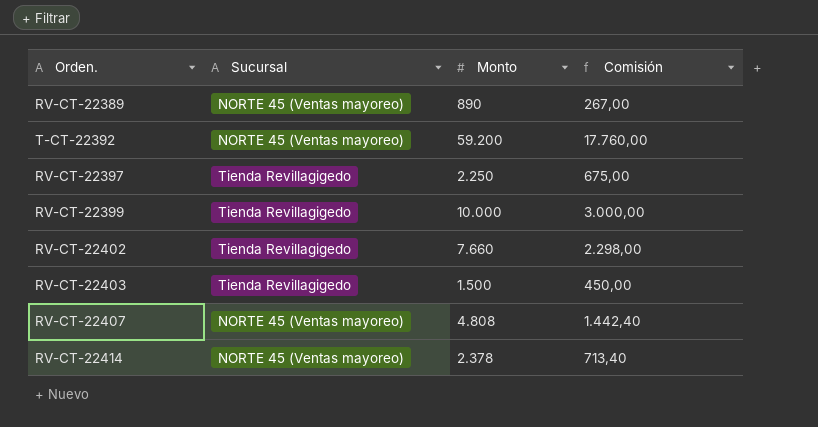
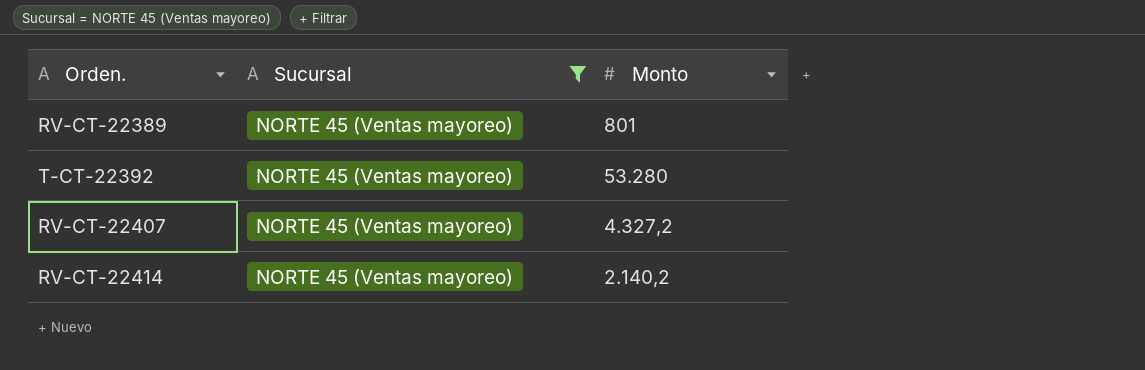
filter: none -> Sucursal = NORTE 45 (Ventas mayoreo)
column Comisión | formula: [Monto] * 0,3 -> none
RV-CT-22389 | Monto: 890 -> 801
T-CT-22392 | Monto: 59.200 -> 53.280
RV-CT-22407 | Monto: 4.808 -> 4.327,2
RV-CT-22414 | Monto: 2.378 -> 2.140,2

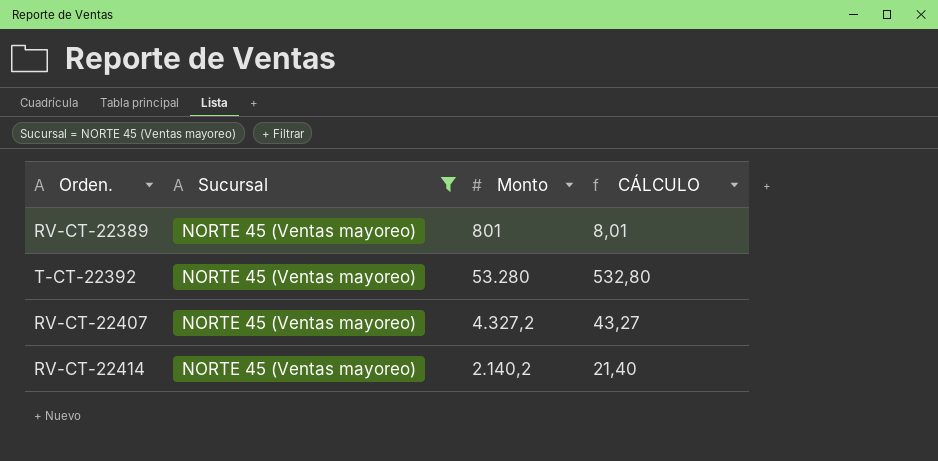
column CÁLCULO | formula: none -> [Monto] * 0,01

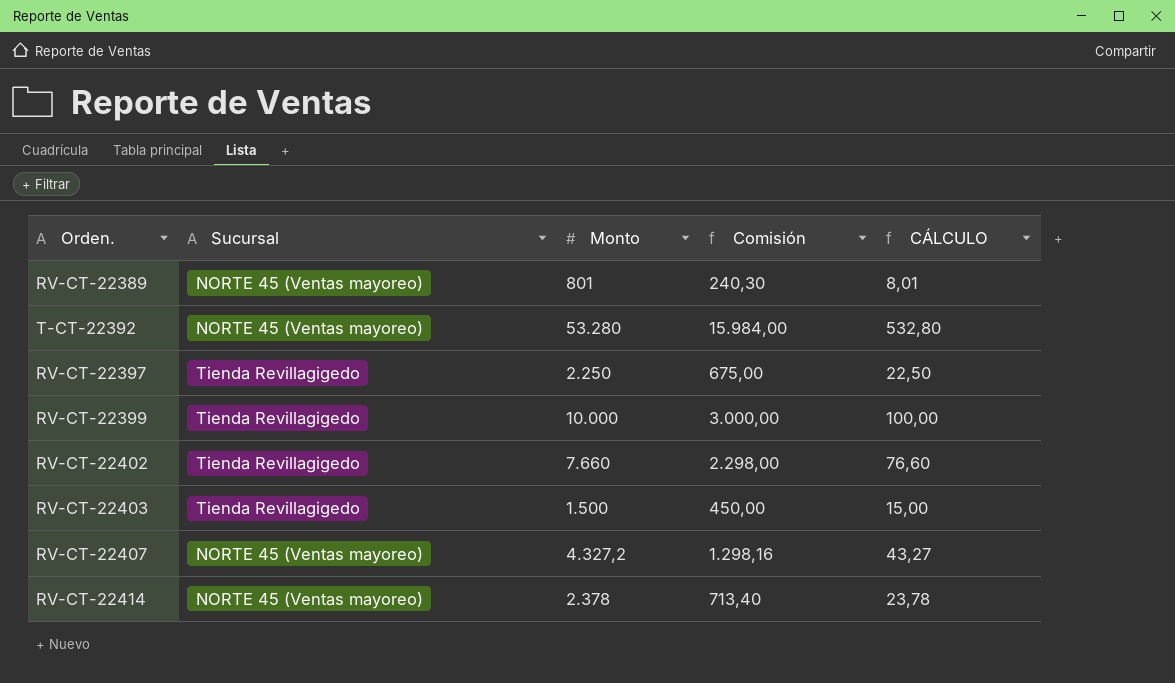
filter: Sucursal = NORTE 45 (Ventas mayoreo) -> none
column Comisión | formula: none -> [Monto] * 0,3
RV-CT-22414 | Monto: 2.140,2 -> 2.378
RV-CT-22414 | CÁLCULO: 21,40 -> 23,78

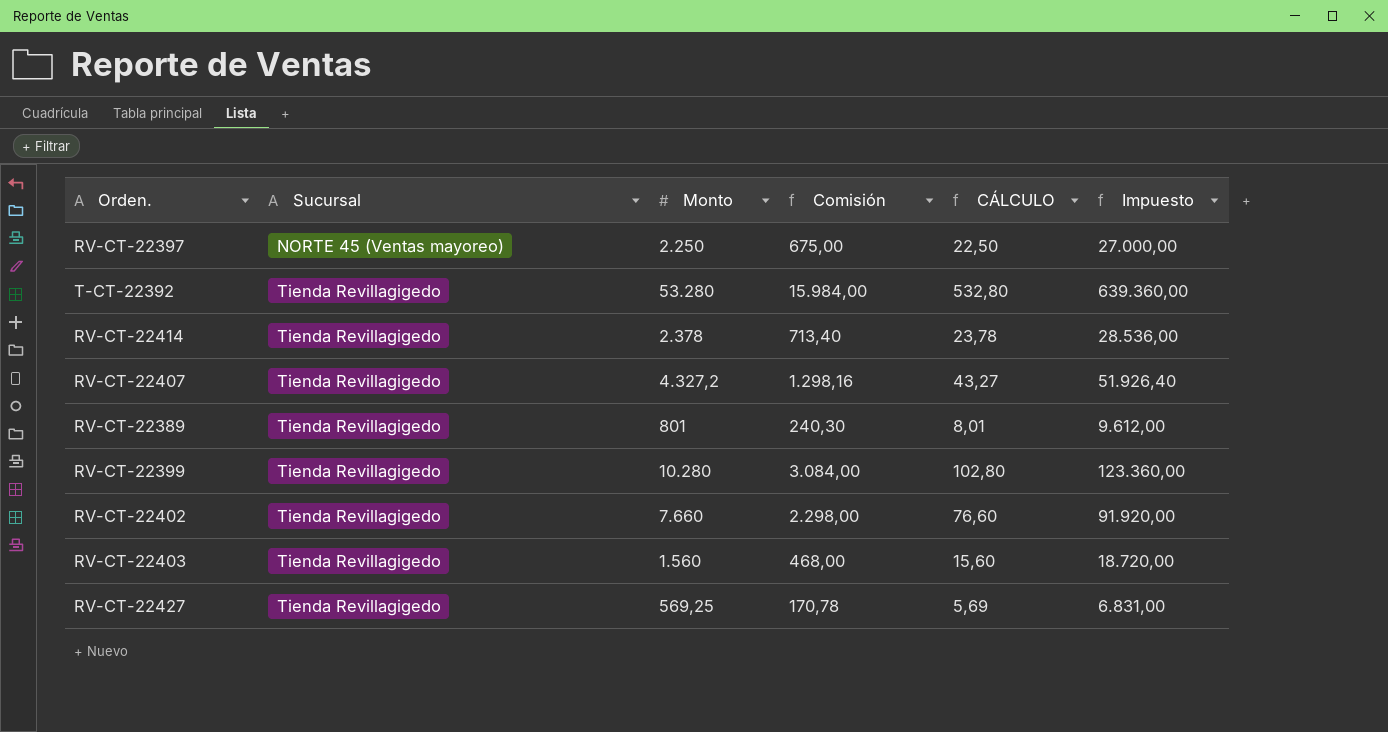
row order: none -> Sucursal ascending
column Impuesto | formula: none -> [Monto] * 12
RV-CT-22397 | Sucursal: Tienda Revillagigedo -> NORTE 45 (Ventas mayoreo)
T-CT-22392 | Sucursal: NORTE 45 (Ventas mayoreo) -> Tienda Revillagigedo
RV-CT-22414 | Sucursal: NORTE 45 (Ventas mayoreo) -> Tienda Revillagigedo
RV-CT-22407 | Sucursal: NORTE 45 (Ventas mayoreo) -> Tienda Revillagigedo
RV-CT-22389 | Sucursal: NORTE 45 (Ventas mayoreo) -> Tienda Revillagigedo
RV-CT-22399 | Monto: 10.000 -> 10.280
RV-CT-22399 | Comisión: 3.000,00 -> 3.084,00
RV-CT-22399 | CÁLCULO: 100,00 -> 102,80
RV-CT-22403 | Monto: 1.500 -> 1.560
RV-CT-22403 | Comisión: 450,00 -> 468,00
RV-CT-22403 | CÁLCULO: 15,00 -> 15,60
row RV-CT-22427: none -> Tienda Revillagigedo | 569,25 | 170,78 | 5,69 | 6.831,00

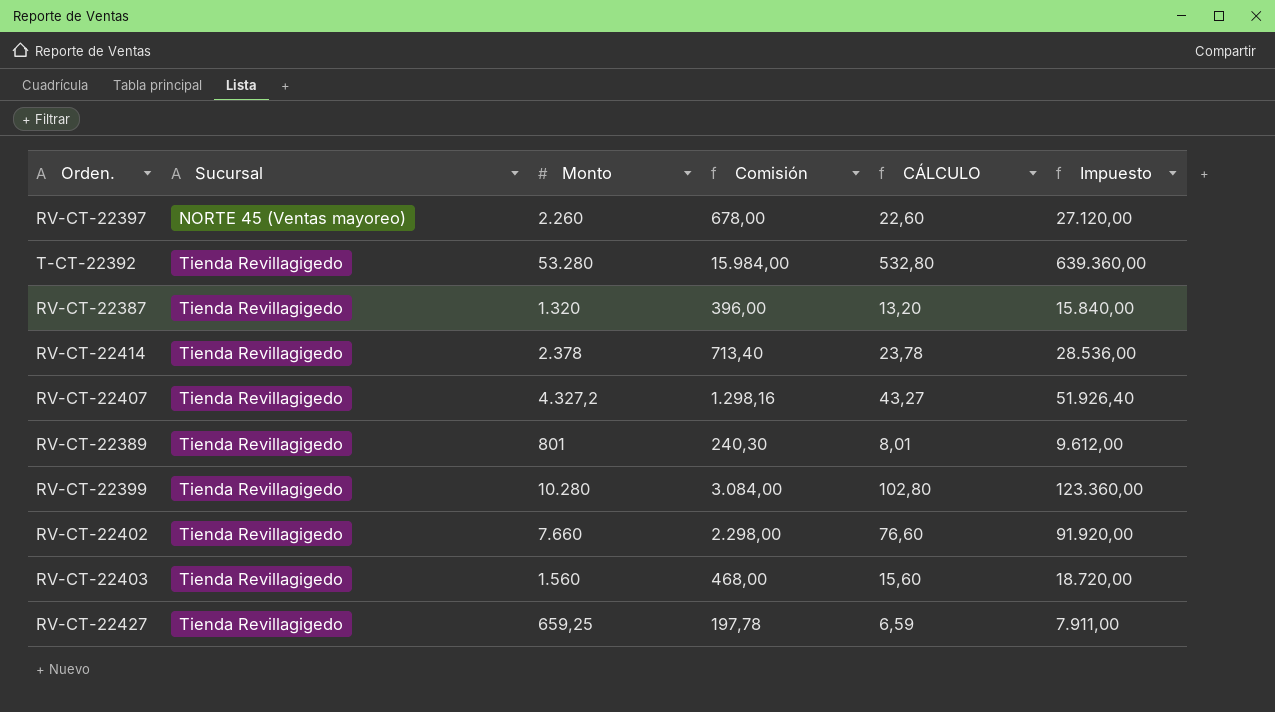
RV-CT-22397 | Monto: 2.250 -> 2.260
RV-CT-22397 | Comisión: 675,00 -> 678,00
RV-CT-22397 | CÁLCULO: 22,50 -> 22,60
RV-CT-22397 | Impuesto: 27.000,00 -> 27.120,00
row RV-CT-22387: none -> Tienda Revillagigedo | 1.320 | 396,00 | 13,20 | 15.840,00
RV-CT-22427 | Monto: 569,25 -> 659,25
RV-CT-22427 | Comisión: 170,78 -> 197,78
RV-CT-22427 | CÁLCULO: 5,69 -> 6,59
RV-CT-22427 | Impuesto: 6.831,00 -> 7.911,00

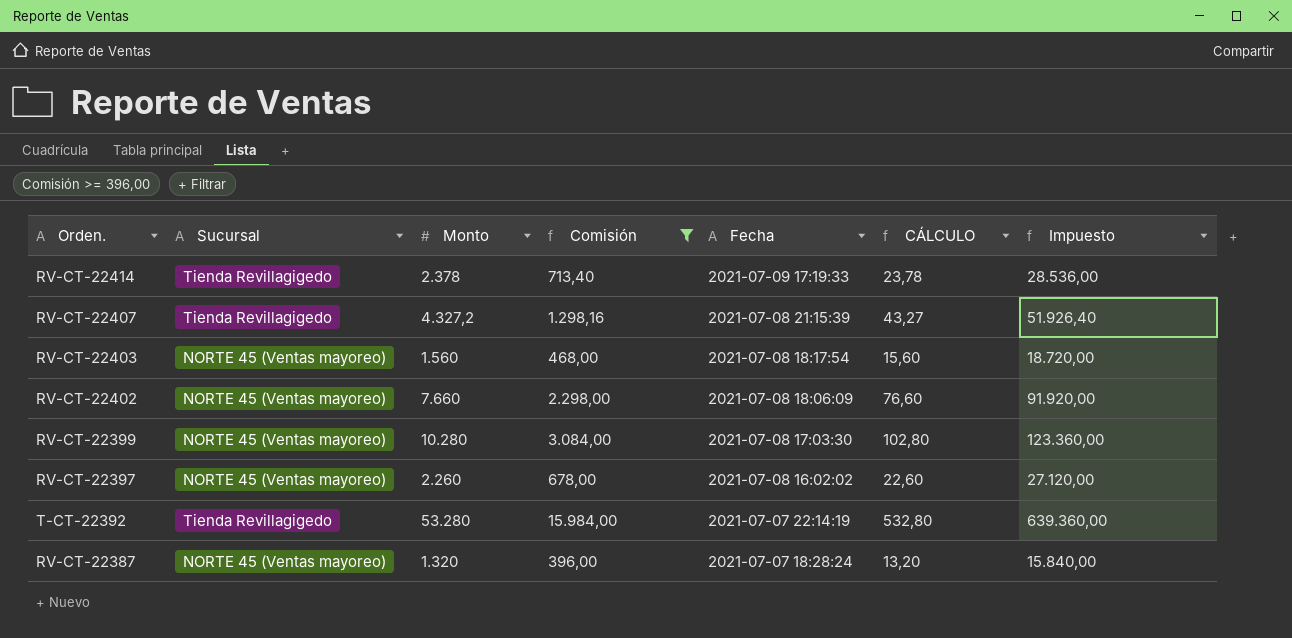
filter: none -> Comisión >= 396,00
row order: Sucursal ascending -> Fecha descending
column Fecha | position: none -> 5
RV-CT-22403 | Sucursal: Tienda Revillagigedo -> NORTE 45 (Ventas mayoreo)
RV-CT-22402 | Sucursal: Tienda Revillagigedo -> NORTE 45 (Ventas mayoreo)
RV-CT-22399 | Sucursal: Tienda Revillagigedo -> NORTE 45 (Ventas mayoreo)
RV-CT-22387 | Sucursal: Tienda Revillagigedo -> NORTE 45 (Ventas mayoreo)

